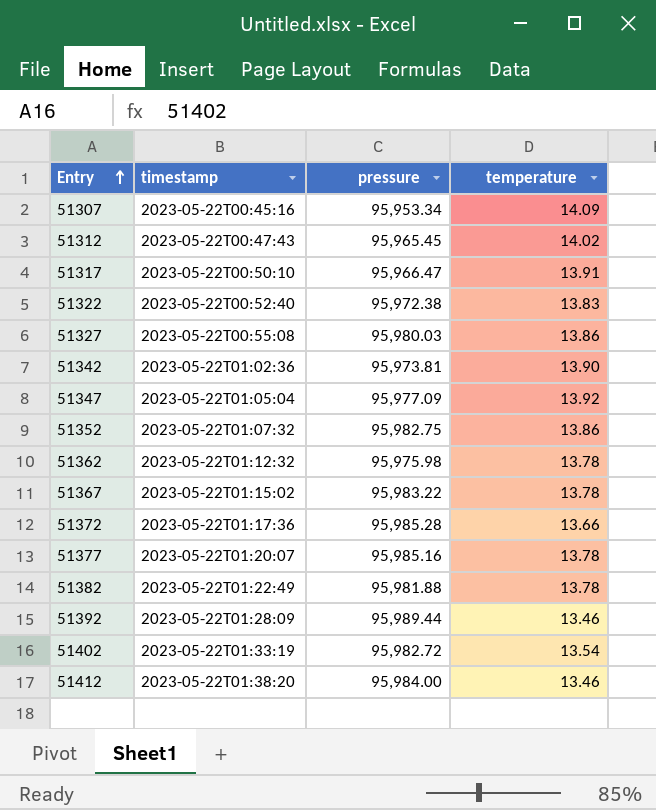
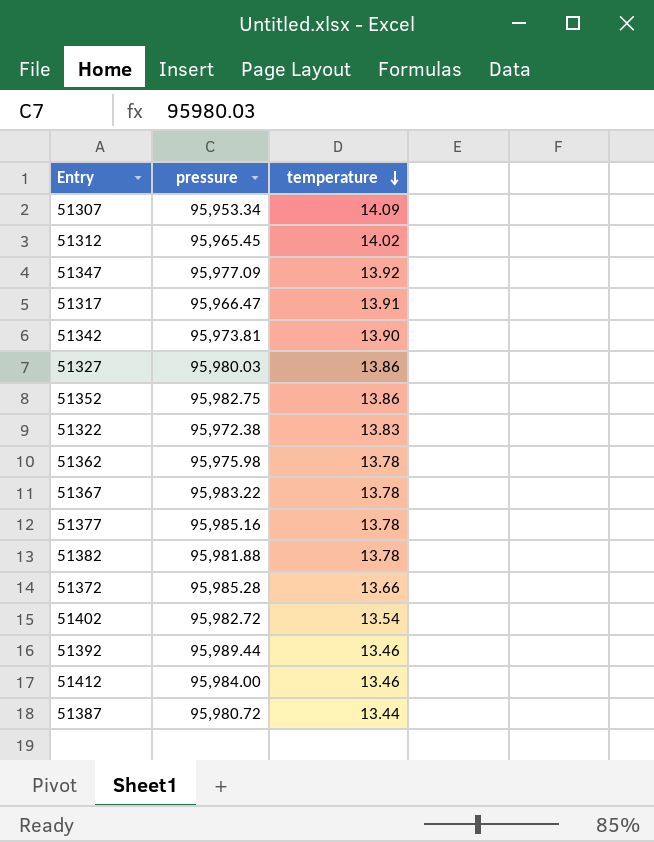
row order: Entry ascending -> temperature descending
column timestamp | position: 2 -> none
row 51387: none -> 95,980.72 | 13.44

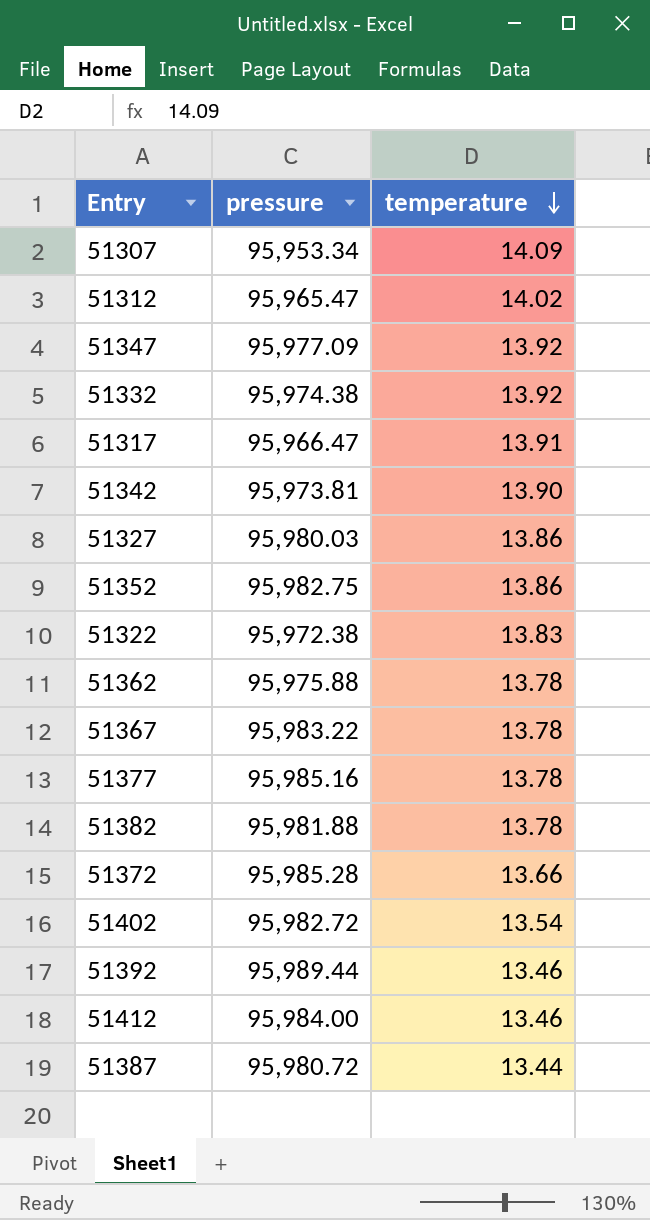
51312 | pressure: 95,965.45 -> 95,965.47
row 51332: none -> 95,974.38 | 13.92
51362 | pressure: 95,975.98 -> 95,975.88

